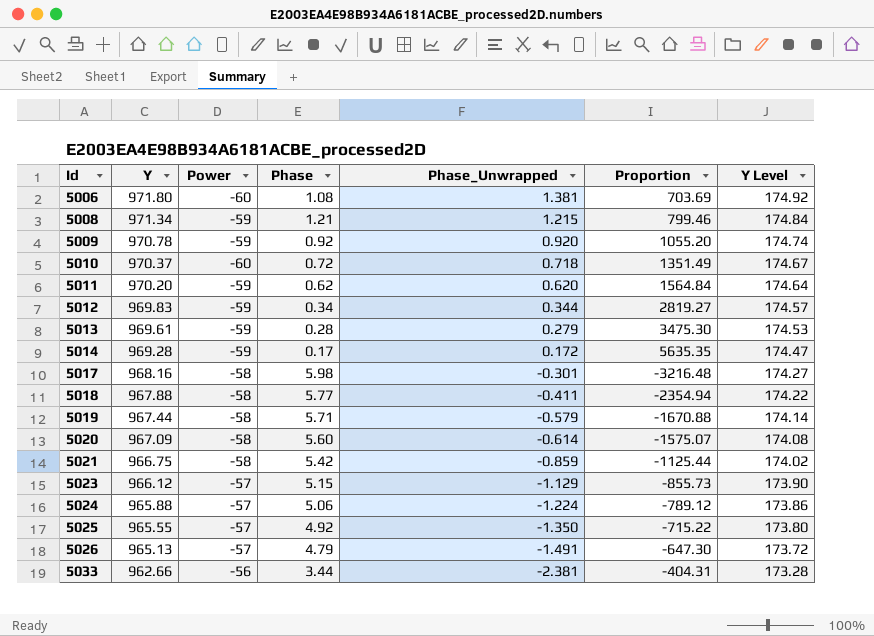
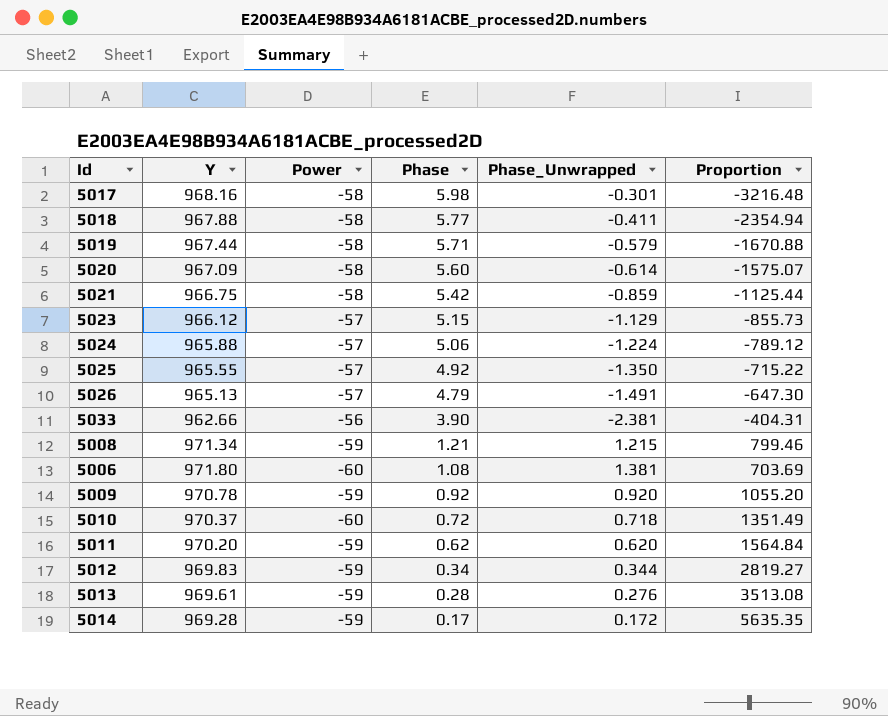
row order: Id ascending -> Phase descending
column Y Level | formula: [Y] * 0.18 -> none
5033 | Phase: 3.44 -> 3.90
5013 | Phase_Unwrapped: 0.279 -> 0.276
5013 | Proportion: 3475.30 -> 3513.08

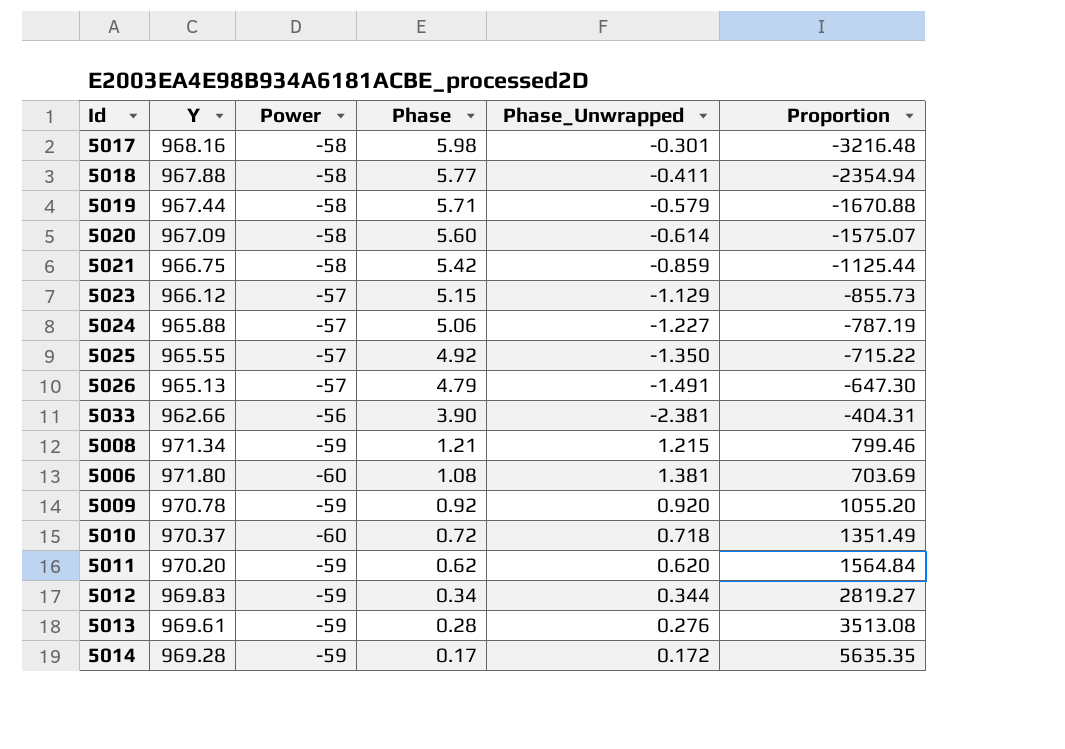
5024 | Phase_Unwrapped: -1.224 -> -1.227
5024 | Proportion: -789.12 -> -787.19

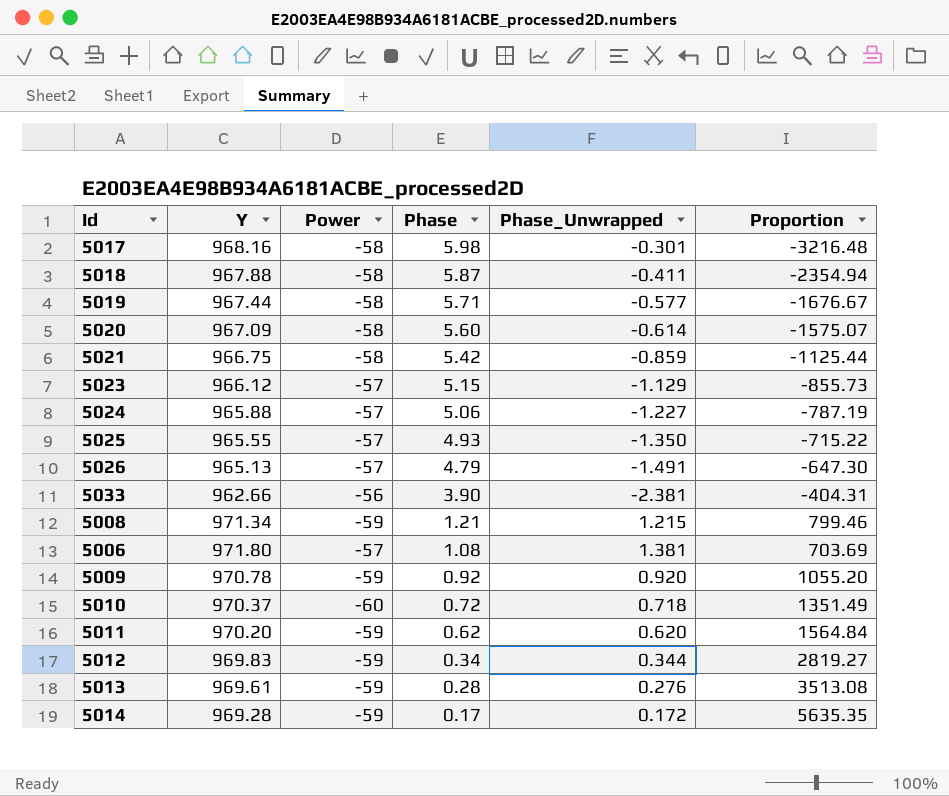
5018 | Phase: 5.77 -> 5.87
5019 | Phase_Unwrapped: -0.579 -> -0.577
5019 | Proportion: -1670.88 -> -1676.67
5025 | Phase: 4.92 -> 4.93
5006 | Power: -60 -> -57

